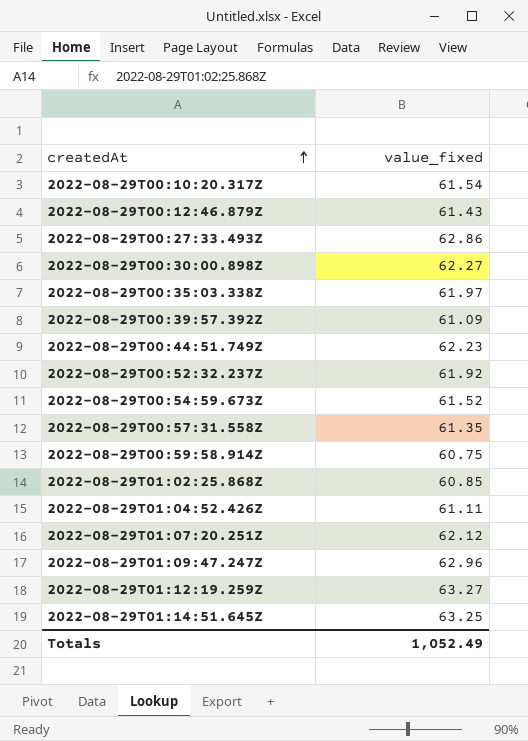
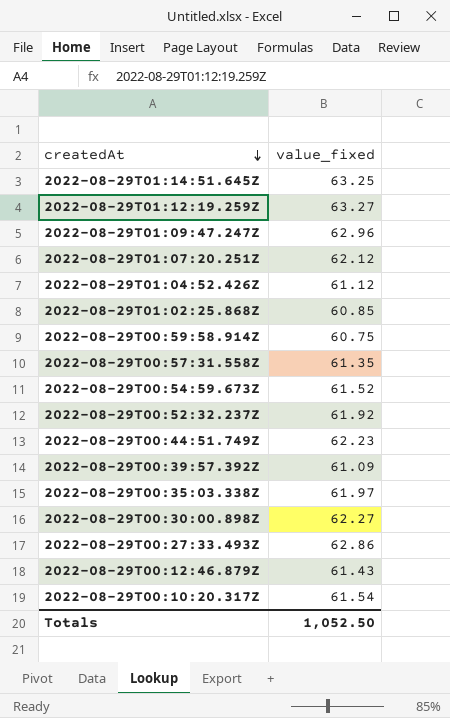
row order: createdAt ascending -> createdAt descending
2022-08-29T01:04:52.426Z | value_fixed: 61.11 -> 61.12
Totals | value_fixed: 1,052.49 -> 1,052.50

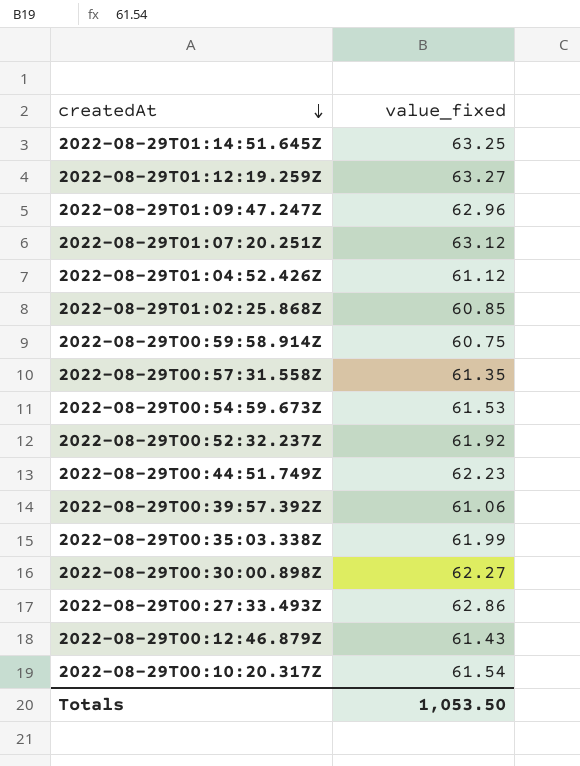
2022-08-29T01:07:20.251Z | value_fixed: 62.12 -> 63.12
2022-08-29T00:54:59.673Z | value_fixed: 61.52 -> 61.53
2022-08-29T00:39:57.392Z | value_fixed: 61.09 -> 61.06
2022-08-29T00:35:03.338Z | value_fixed: 61.97 -> 61.99
Totals | value_fixed: 1,052.50 -> 1,053.50

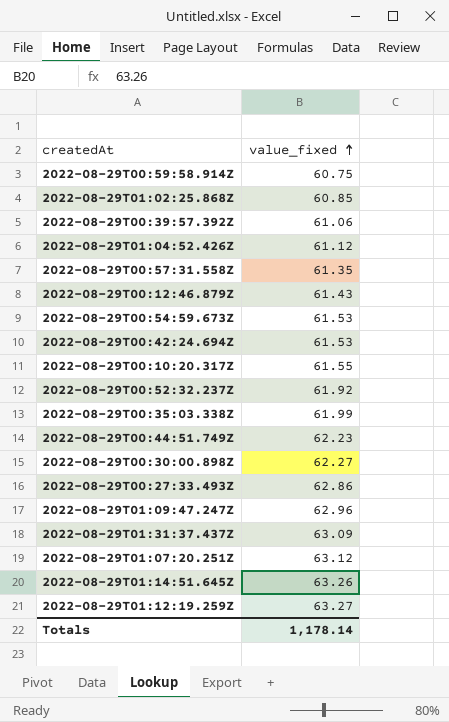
row order: createdAt descending -> value_fixed ascending
row 2022-08-29T00:42:24.694Z: none -> 61.53
2022-08-29T00:10:20.317Z | value_fixed: 61.54 -> 61.55
row 2022-08-29T01:31:37.437Z: none -> 63.09
2022-08-29T01:14:51.645Z | value_fixed: 63.25 -> 63.26
Totals | value_fixed: 1,053.50 -> 1,178.14

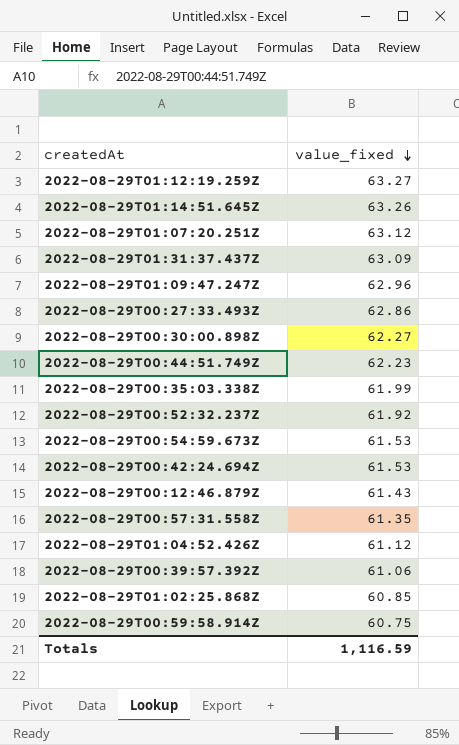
row order: value_fixed ascending -> value_fixed descending
row 2022-08-29T00:10:20.317Z: 61.55 -> none
Totals | value_fixed: 1,178.14 -> 1,116.59

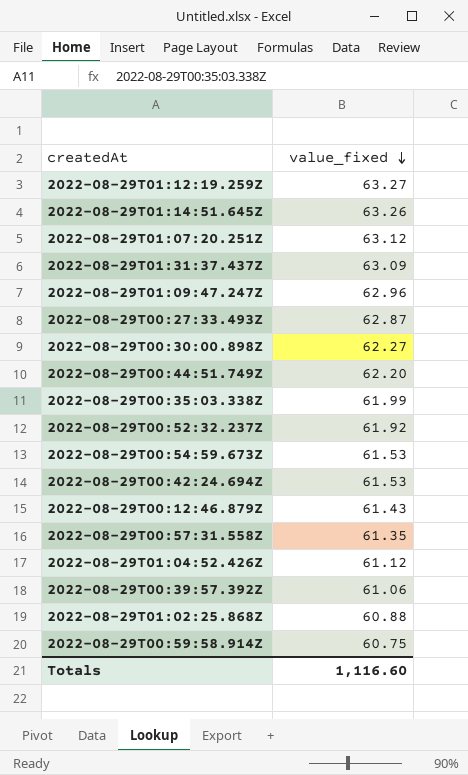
2022-08-29T00:27:33.493Z | value_fixed: 62.86 -> 62.87
2022-08-29T00:44:51.749Z | value_fixed: 62.23 -> 62.20
2022-08-29T01:02:25.868Z | value_fixed: 60.85 -> 60.88
Totals | value_fixed: 1,116.59 -> 1,116.60

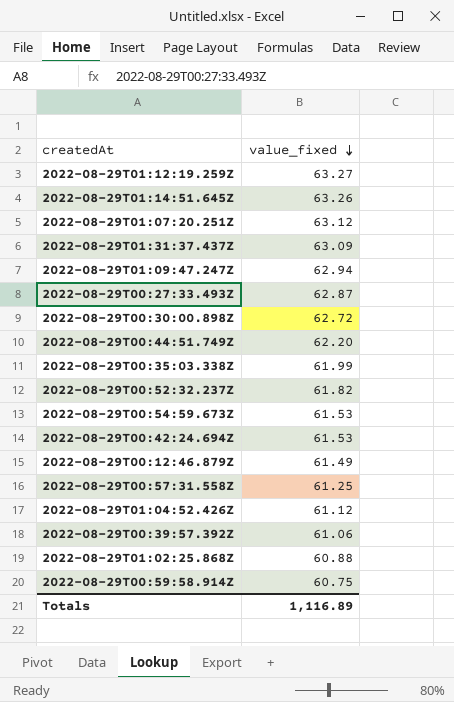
2022-08-29T01:09:47.247Z | value_fixed: 62.96 -> 62.94
2022-08-29T00:30:00.898Z | value_fixed: 62.27 -> 62.72
2022-08-29T00:52:32.237Z | value_fixed: 61.92 -> 61.82
2022-08-29T00:12:46.879Z | value_fixed: 61.43 -> 61.49
2022-08-29T00:57:31.558Z | value_fixed: 61.35 -> 61.25
Totals | value_fixed: 1,116.60 -> 1,116.89

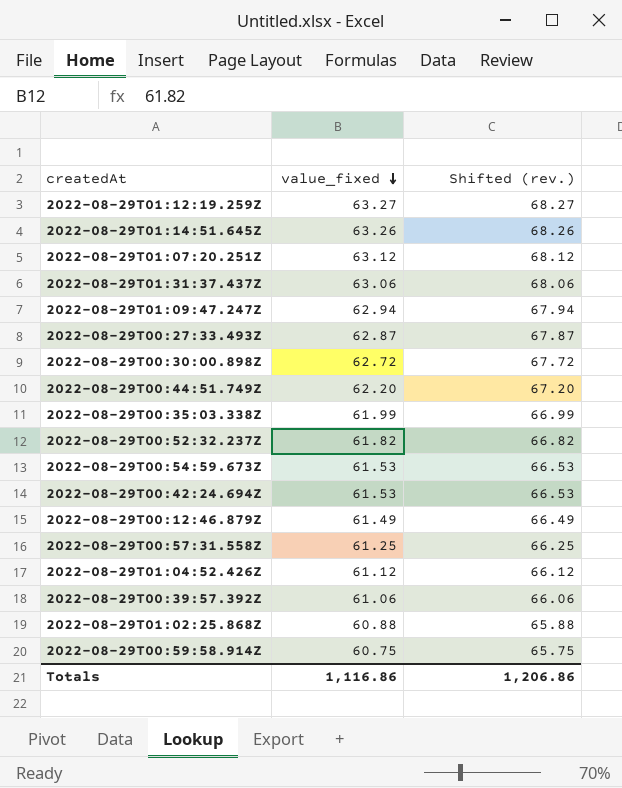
column Shifted (rev.) | formula: none -> [value_fixed] + 5
2022-08-29T01:31:37.437Z | value_fixed: 63.09 -> 63.06
Totals | value_fixed: 1,116.89 -> 1,116.86

